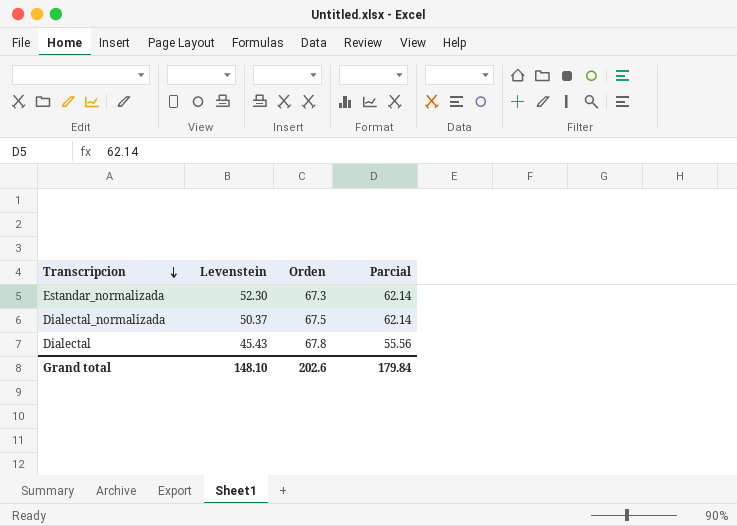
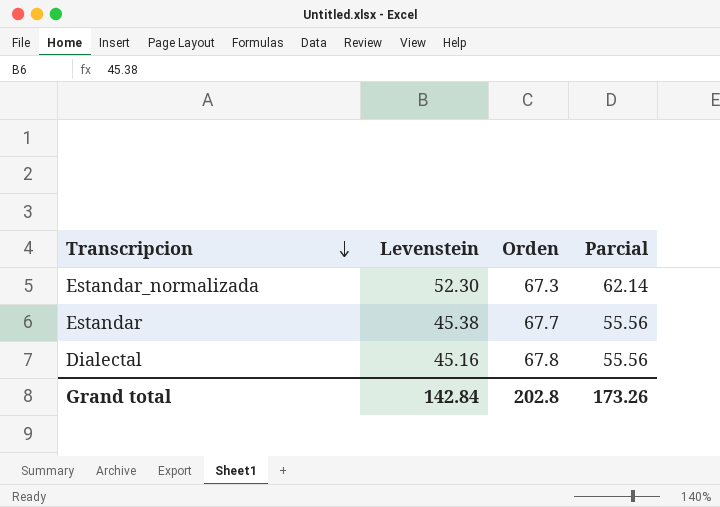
row Dialectal_normalizada: 50.37 | 67.5 | 62.14 -> none
row Estandar: none -> 45.38 | 67.7 | 55.56
Dialectal | Levenstein: 45.43 -> 45.16
Grand total | Levenstein: 148.10 -> 142.84
Grand total | Orden: 202.6 -> 202.8
Grand total | Parcial: 179.84 -> 173.26

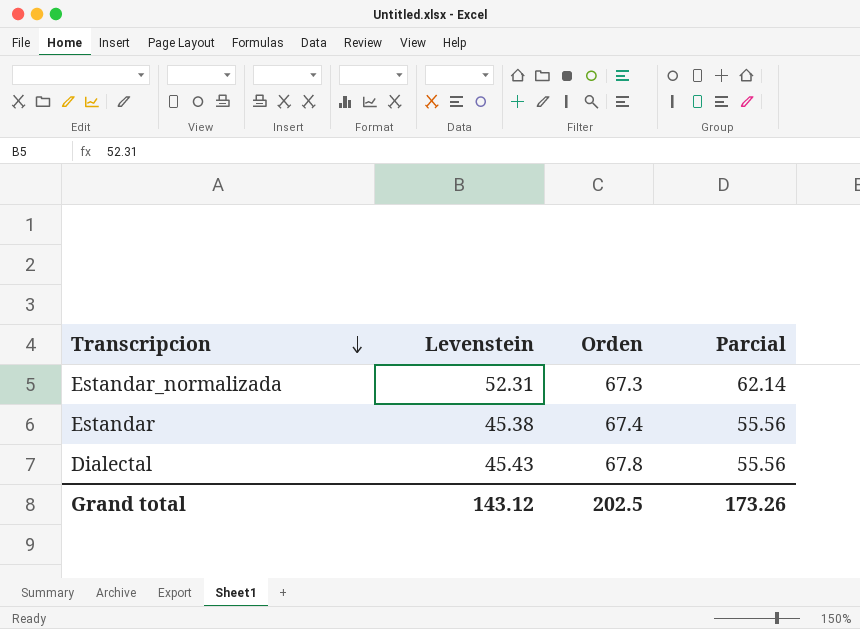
Estandar_normalizada | Levenstein: 52.30 -> 52.31
Estandar | Orden: 67.7 -> 67.4
Dialectal | Levenstein: 45.16 -> 45.43
Grand total | Levenstein: 142.84 -> 143.12
Grand total | Orden: 202.8 -> 202.5

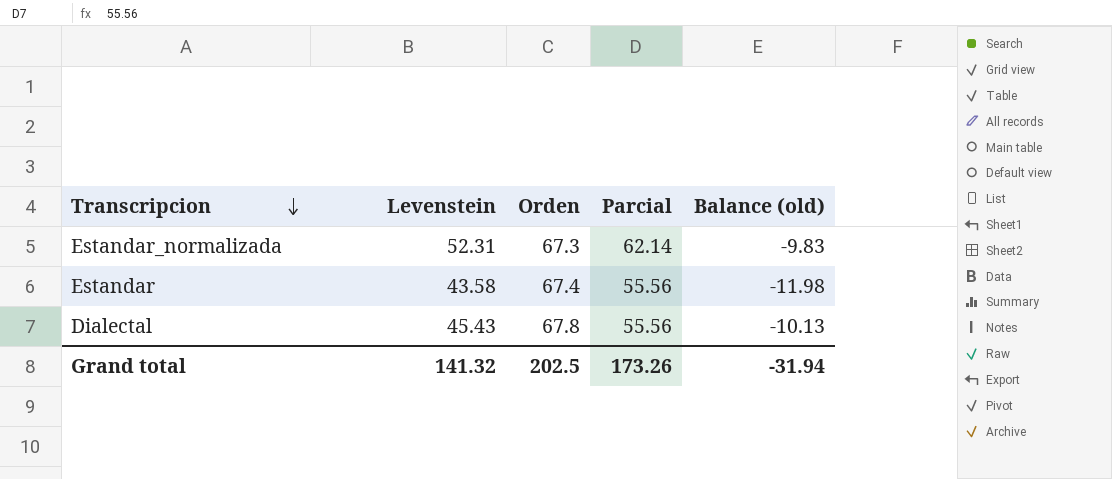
column Balance (old) | formula: none -> [Levenstein] - [Parcial]
Estandar | Levenstein: 45.38 -> 43.58
Grand total | Levenstein: 143.12 -> 141.32

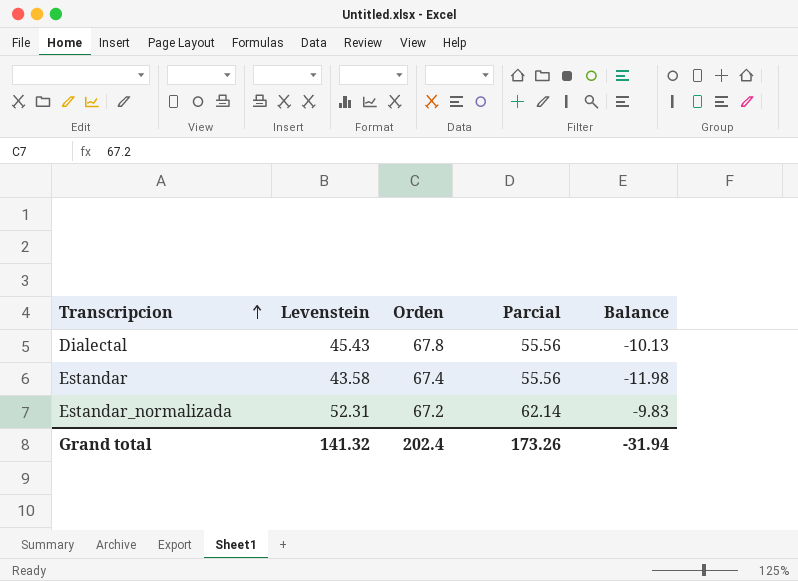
row order: Transcripcion descending -> Transcripcion ascending
column name: Balance (old) -> Balance
Estandar_normalizada | Orden: 67.3 -> 67.2
Grand total | Orden: 202.5 -> 202.4

